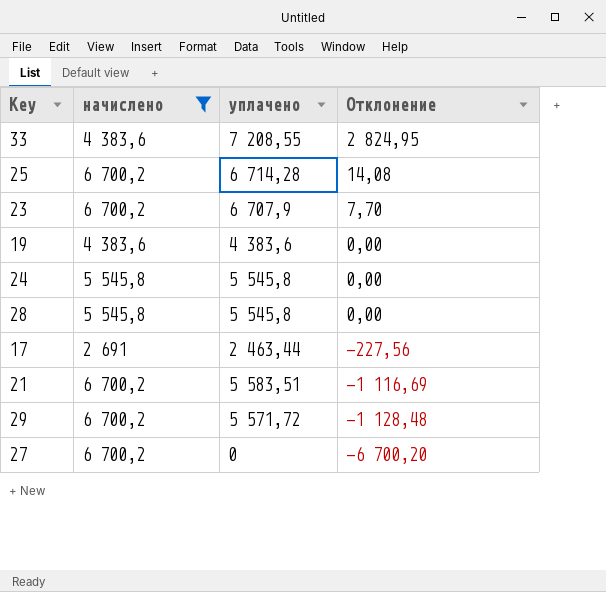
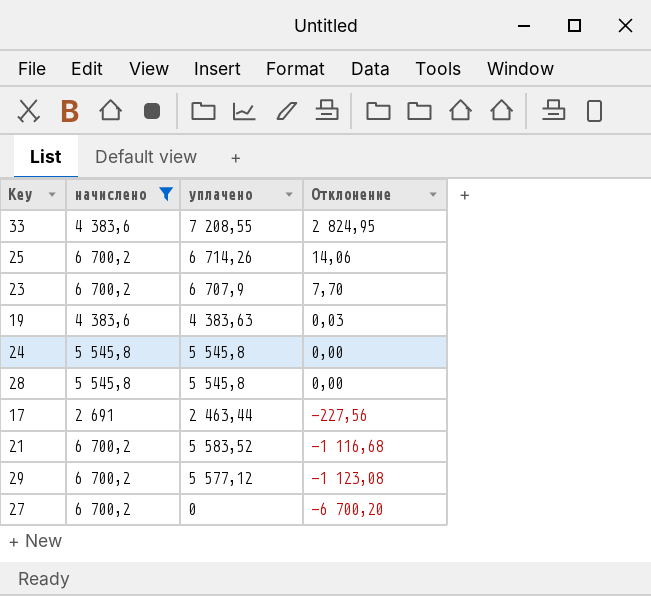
25 | уплачено: 6 714,28 -> 6 714,26
25 | Отклонение: 14,08 -> 14,06
19 | уплачено: 4 383,6 -> 4 383,63
19 | Отклонение: 0,00 -> 0,03
21 | уплачено: 5 583,51 -> 5 583,52
21 | Отклонение: -1 116,69 -> -1 116,68
29 | уплачено: 5 571,72 -> 5 577,12
29 | Отклонение: -1 128,48 -> -1 123,08

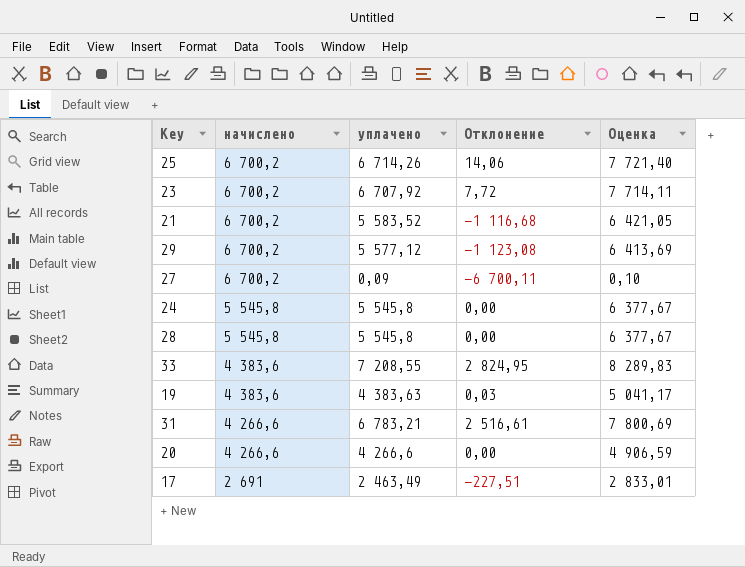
filter: начислено != 4 266,6 -> none
row order: Отклонение descending -> начислено descending
column Оценка | formula: none -> [уплачено] * 1,15
23 | уплачено: 6 707,9 -> 6 707,92
23 | Отклонение: 7,70 -> 7,72
27 | уплачено: 0 -> 0,09
27 | Отклонение: -6 700,20 -> -6 700,11
17 | уплачено: 2 463,44 -> 2 463,49
17 | Отклонение: -227,56 -> -227,51

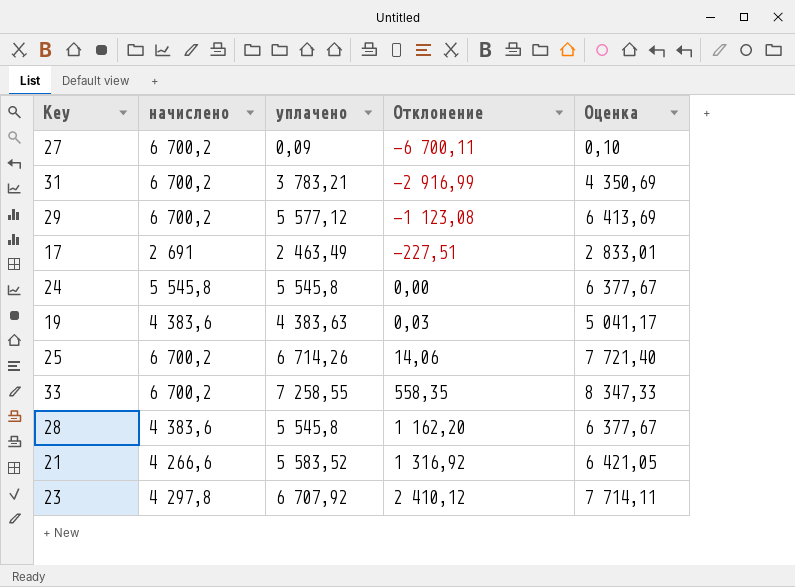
row order: начислено descending -> Отклонение ascending
row 20: 4 266,6 | 4 266,6 | 0,00 | 4 906,59 -> none
31 | начислено: 4 266,6 -> 6 700,2
31 | уплачено: 6 783,21 -> 3 783,21
31 | Отклонение: 2 516,61 -> -2 916,99
31 | Оценка: 7 800,69 -> 4 350,69
33 | начислено: 4 383,6 -> 6 700,2
33 | уплачено: 7 208,55 -> 7 258,55
33 | Отклонение: 2 824,95 -> 558,35
33 | Оценка: 8 289,83 -> 8 347,33
28 | начислено: 5 545,8 -> 4 383,6
28 | Отклонение: 0,00 -> 1 162,20
21 | начислено: 6 700,2 -> 4 266,6
21 | Отклонение: -1 116,68 -> 1 316,92
23 | начислено: 6 700,2 -> 4 297,8
23 | Отклонение: 7,72 -> 2 410,12

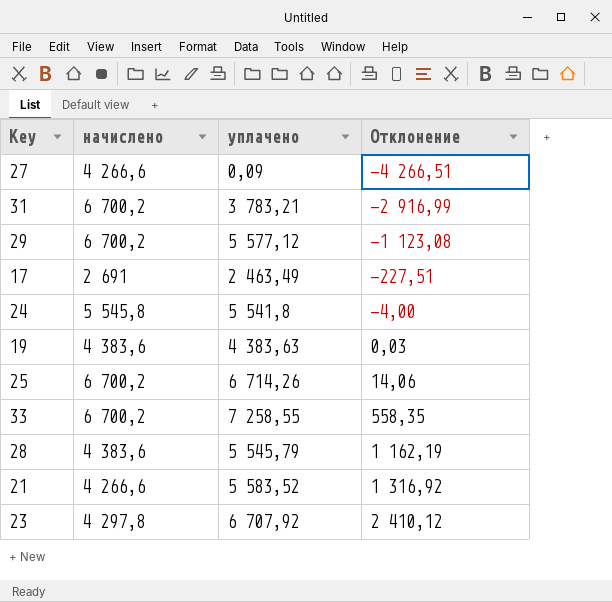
column Оценка | formula: [уплачено] * 1,15 -> none
27 | начислено: 6 700,2 -> 4 266,6
27 | Отклонение: -6 700,11 -> -4 266,51
24 | уплачено: 5 545,8 -> 5 541,8
24 | Отклонение: 0,00 -> -4,00
28 | уплачено: 5 545,8 -> 5 545,79
28 | Отклонение: 1 162,20 -> 1 162,19

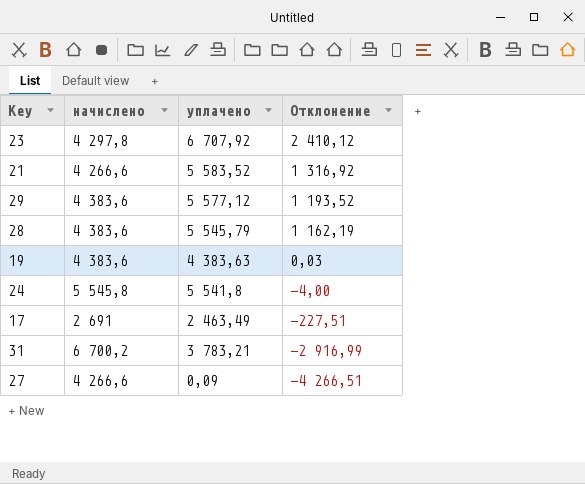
row order: Отклонение ascending -> Отклонение descending
row 25: 6 700,2 | 6 714,26 | 14,06 -> none
row 33: 6 700,2 | 7 258,55 | 558,35 -> none
29 | начислено: 6 700,2 -> 4 383,6
29 | Отклонение: -1 123,08 -> 1 193,52

